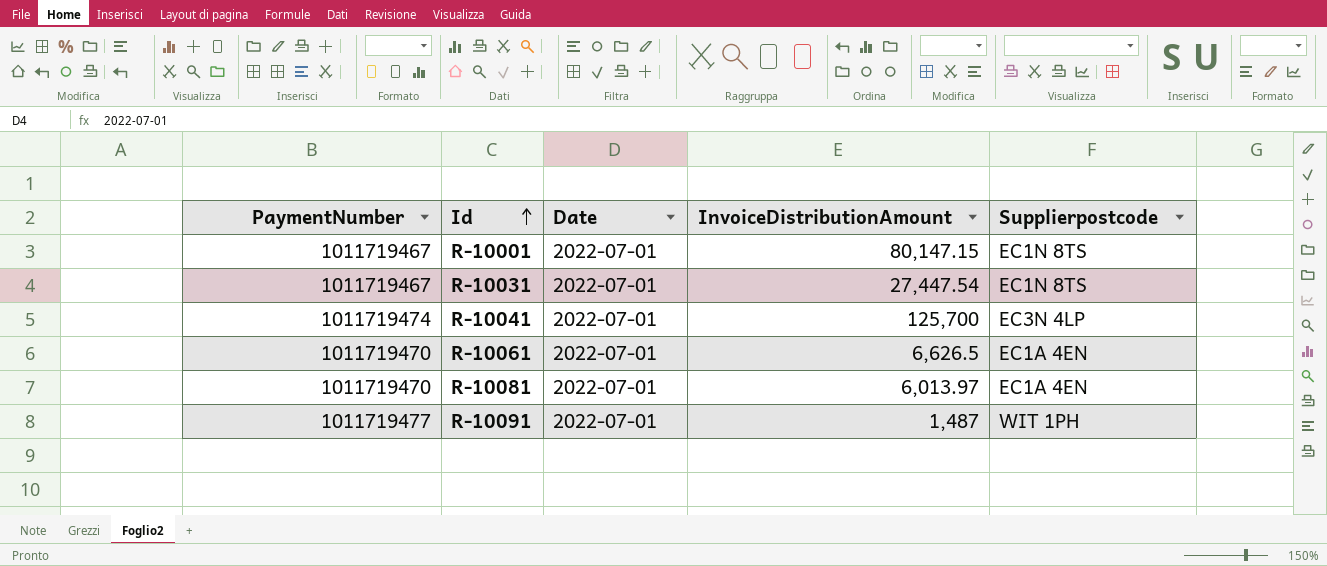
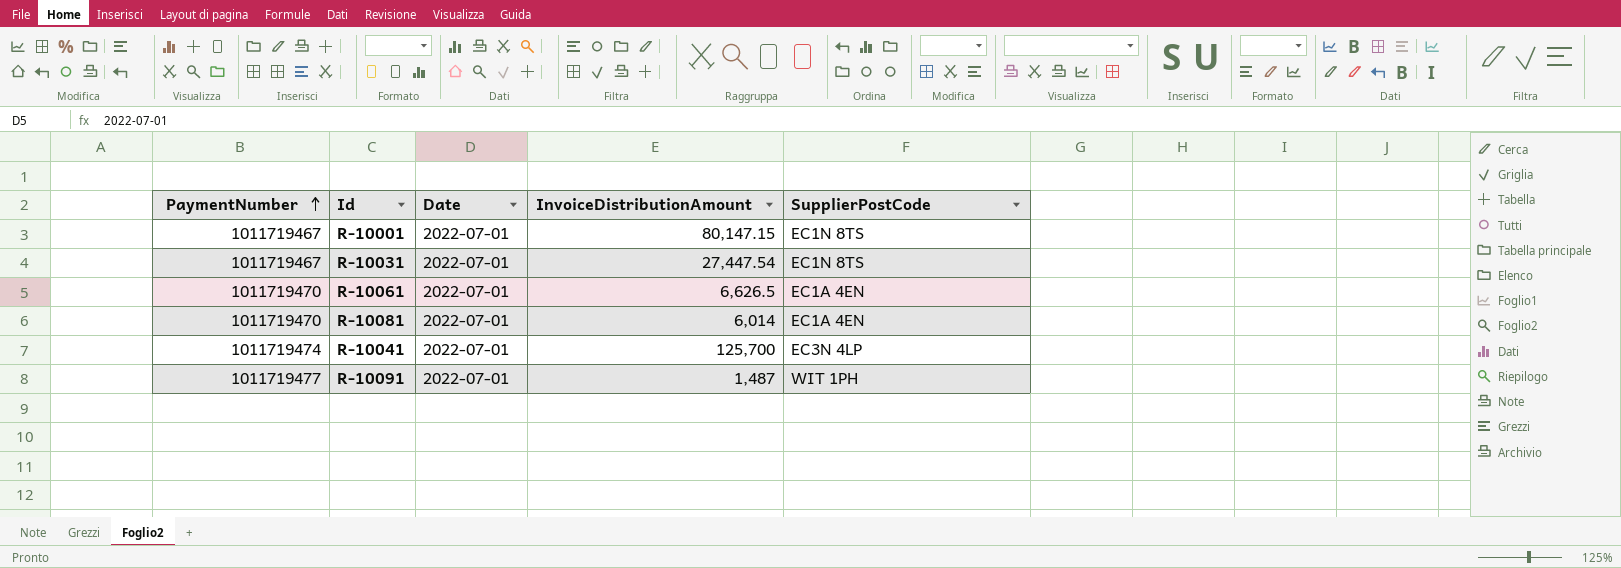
row order: Id ascending -> PaymentNumber ascending
column name: Supplierpostcode -> SupplierPostCode
R-10081 | InvoiceDistributionAmount: 6,013.97 -> 6,014

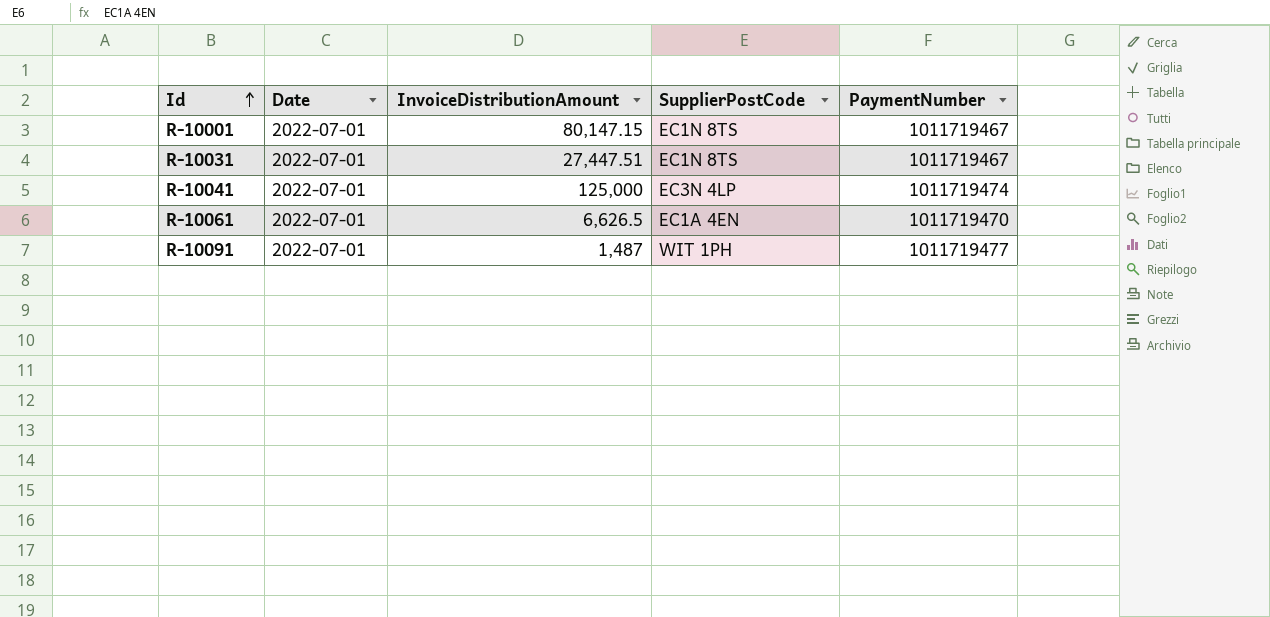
row order: PaymentNumber ascending -> Id ascending
column PaymentNumber | position: 1 -> 5
row R-10081: 1011719470 | 2022-07-01 | 6,014 | EC1A 4EN -> none
R-10031 | InvoiceDistributionAmount: 27,447.54 -> 27,447.51
R-10041 | InvoiceDistributionAmount: 125,700 -> 125,000

